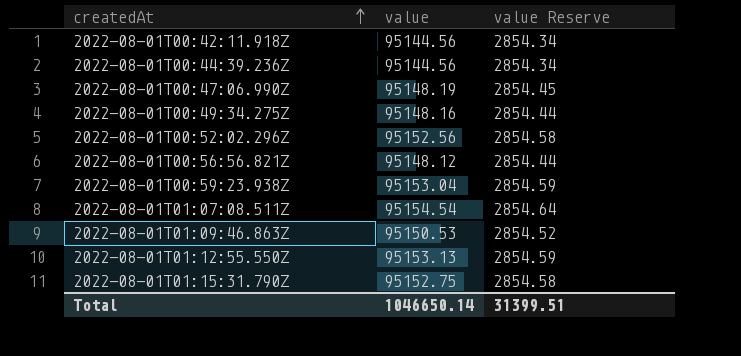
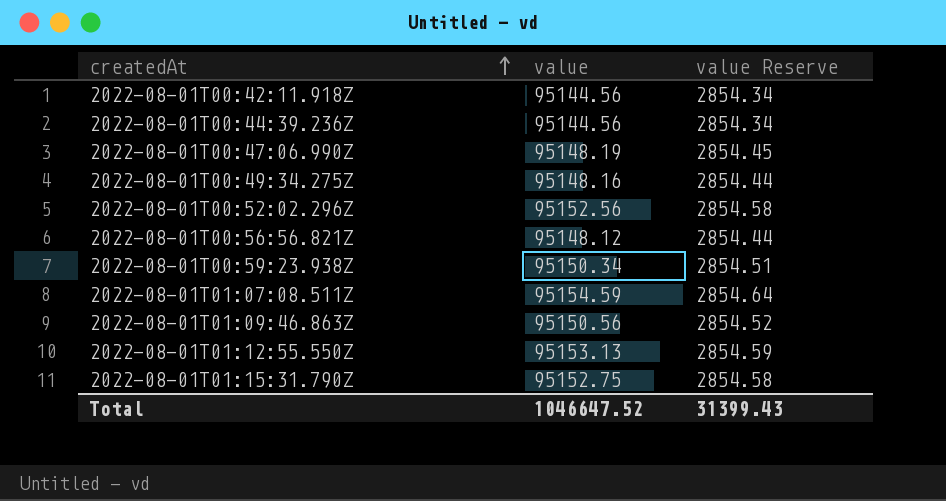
2022-08-01T00:59:23.938Z | value: 95153.04 -> 95150.34
2022-08-01T00:59:23.938Z | value Reserve: 2854.59 -> 2854.51
2022-08-01T01:07:08.511Z | value: 95154.54 -> 95154.59
2022-08-01T01:09:46.863Z | value: 95150.53 -> 95150.56
Total | value: 1046650.14 -> 1046647.52
Total | value Reserve: 31399.51 -> 31399.43

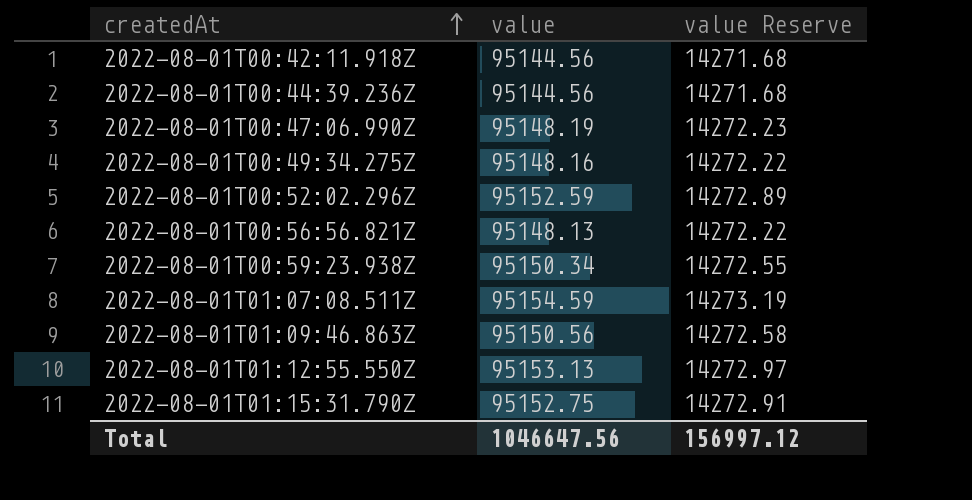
column value Reserve | formula: [value] * 0.03 -> [value] * 0.15
2022-08-01T00:52:02.296Z | value: 95152.56 -> 95152.59
2022-08-01T00:56:56.821Z | value: 95148.12 -> 95148.13
Total | value: 1046647.52 -> 1046647.56
Total | value Reserve: 31399.43 -> 156997.12

